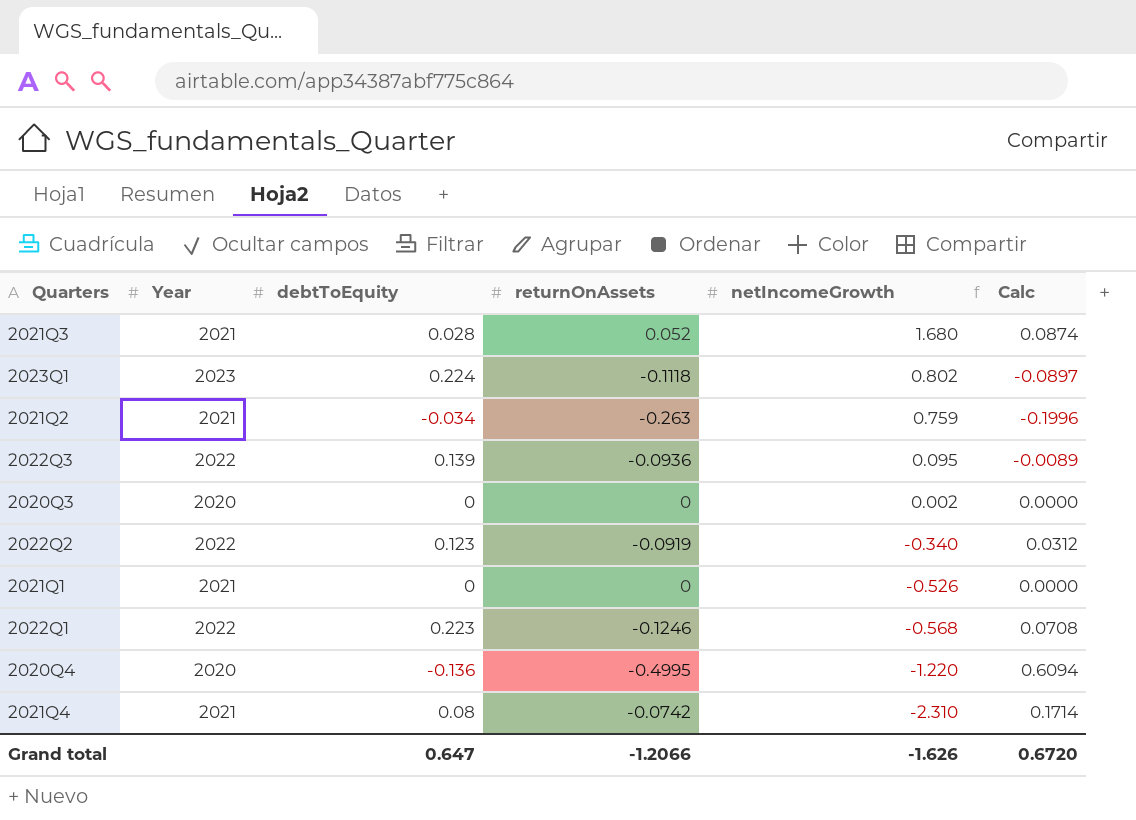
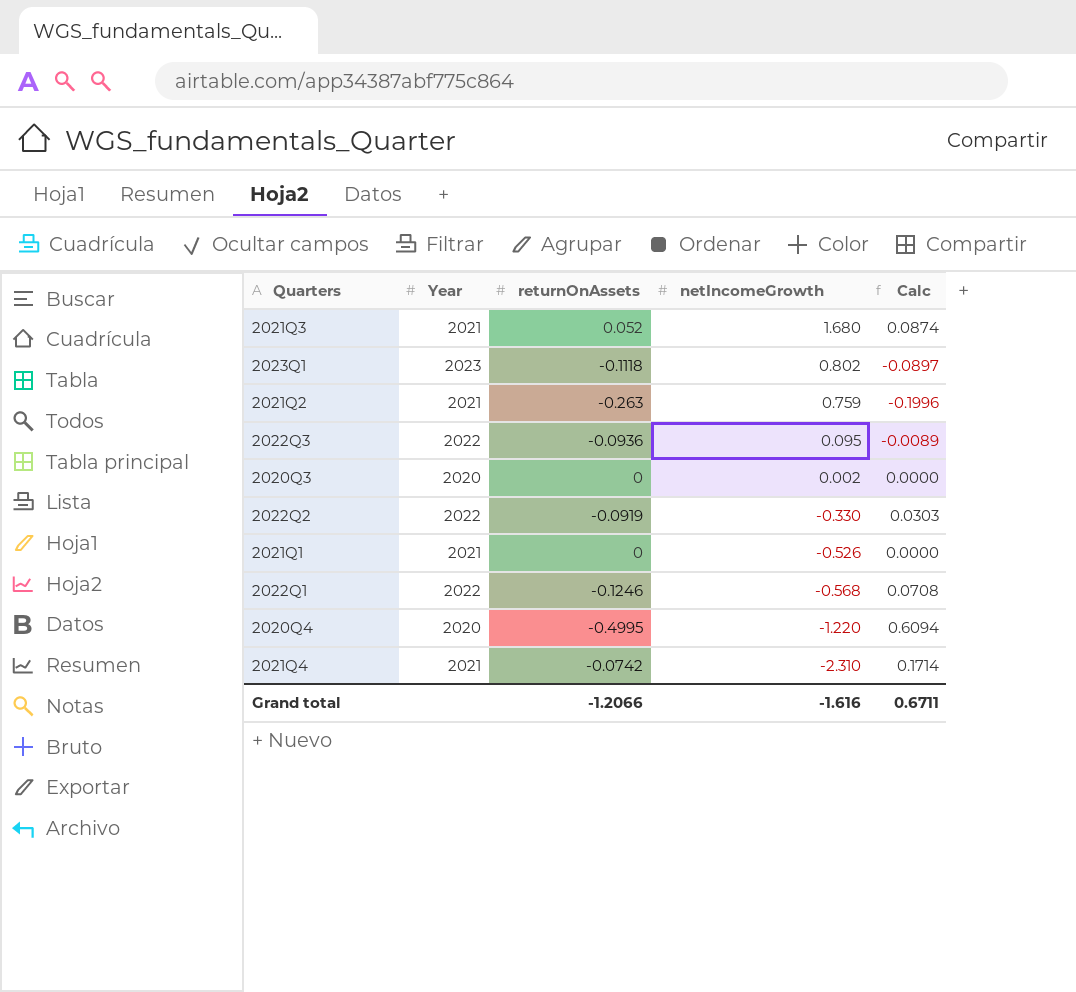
column debtToEquity | position: 3 -> none
2022Q2 | netIncomeGrowth: -0.340 -> -0.330
2022Q2 | Calc: 0.0312 -> 0.0303
Grand total | netIncomeGrowth: -1.626 -> -1.616
Grand total | Calc: 0.6720 -> 0.6711

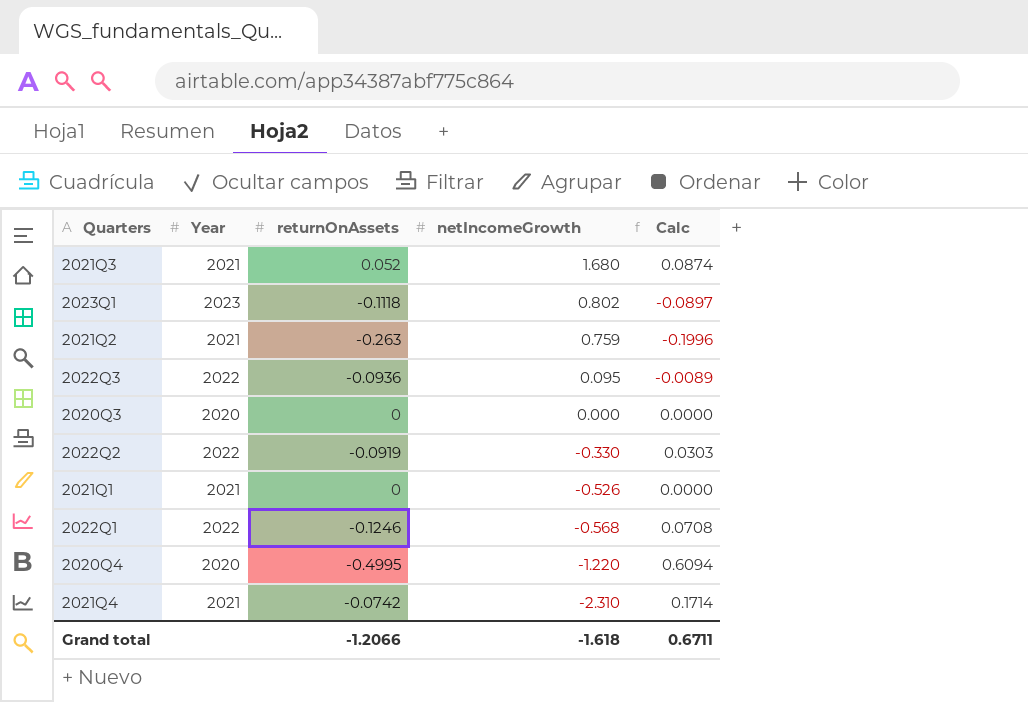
2020Q3 | netIncomeGrowth: 0.002 -> 0.000
Grand total | netIncomeGrowth: -1.616 -> -1.618

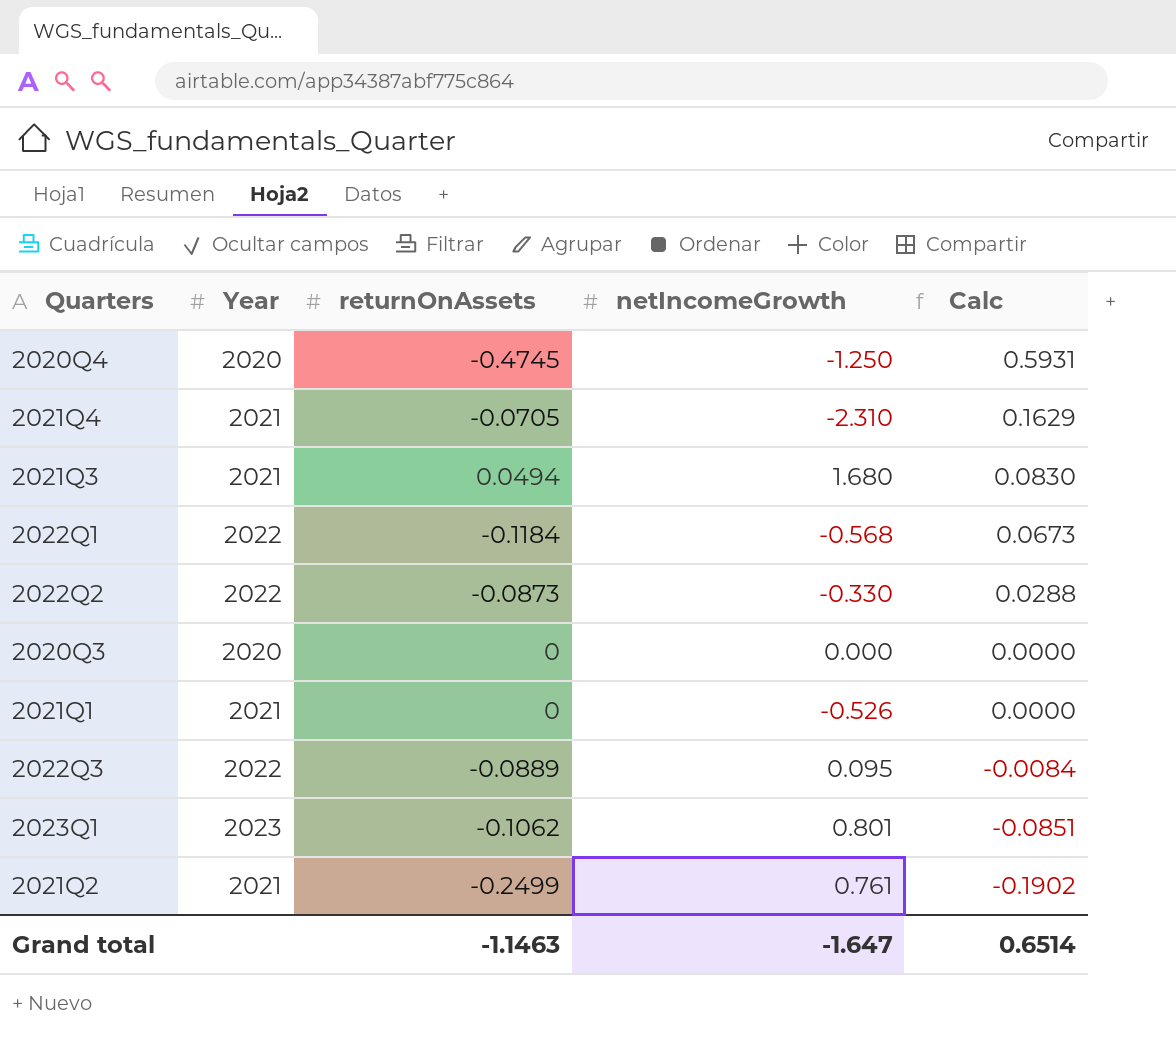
row order: netIncomeGrowth descending -> Calc descending
2020Q4 | returnOnAssets: -0.4995 -> -0.4745
2020Q4 | netIncomeGrowth: -1.220 -> -1.250
2020Q4 | Calc: 0.6094 -> 0.5931
2021Q4 | returnOnAssets: -0.0742 -> -0.0705
2021Q4 | Calc: 0.1714 -> 0.1629
2021Q3 | returnOnAssets: 0.052 -> 0.0494
2021Q3 | Calc: 0.0874 -> 0.0830
2022Q1 | returnOnAssets: -0.1246 -> -0.1184
2022Q1 | Calc: 0.0708 -> 0.0673
2022Q2 | returnOnAssets: -0.0919 -> -0.0873
2022Q2 | Calc: 0.0303 -> 0.0288
2022Q3 | returnOnAssets: -0.0936 -> -0.0889
2022Q3 | Calc: -0.0089 -> -0.0084
2023Q1 | returnOnAssets: -0.1118 -> -0.1062
2023Q1 | netIncomeGrowth: 0.802 -> 0.801
2023Q1 | Calc: -0.0897 -> -0.0851
2021Q2 | returnOnAssets: -0.263 -> -0.2499
2021Q2 | netIncomeGrowth: 0.759 -> 0.761
2021Q2 | Calc: -0.1996 -> -0.1902
Grand total | returnOnAssets: -1.2066 -> -1.1463
Grand total | netIncomeGrowth: -1.618 -> -1.647
Grand total | Calc: 0.6711 -> 0.6514

